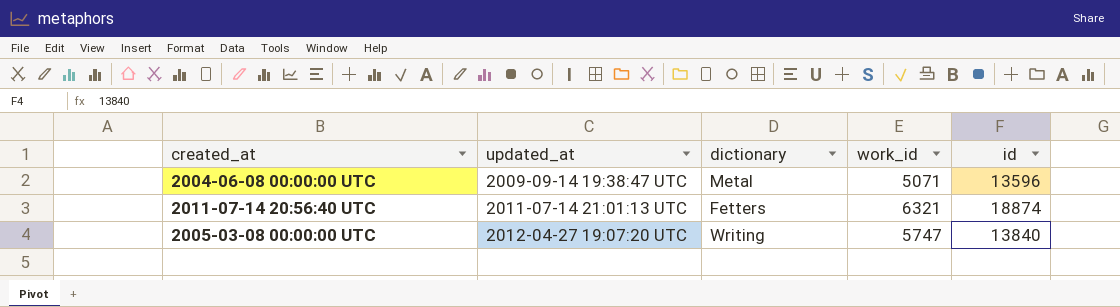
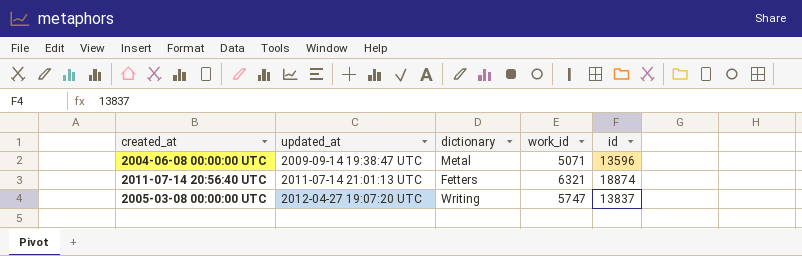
2005-03-08 00:00:00 UTC | id: 13840 -> 13837

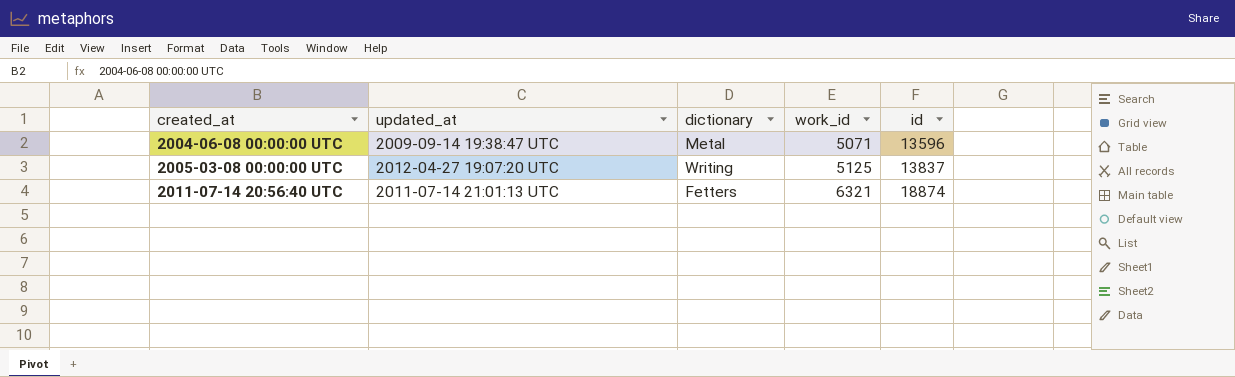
row order: updated_at ascending -> created_at ascending
2005-03-08 00:00:00 UTC | work_id: 5747 -> 5125

